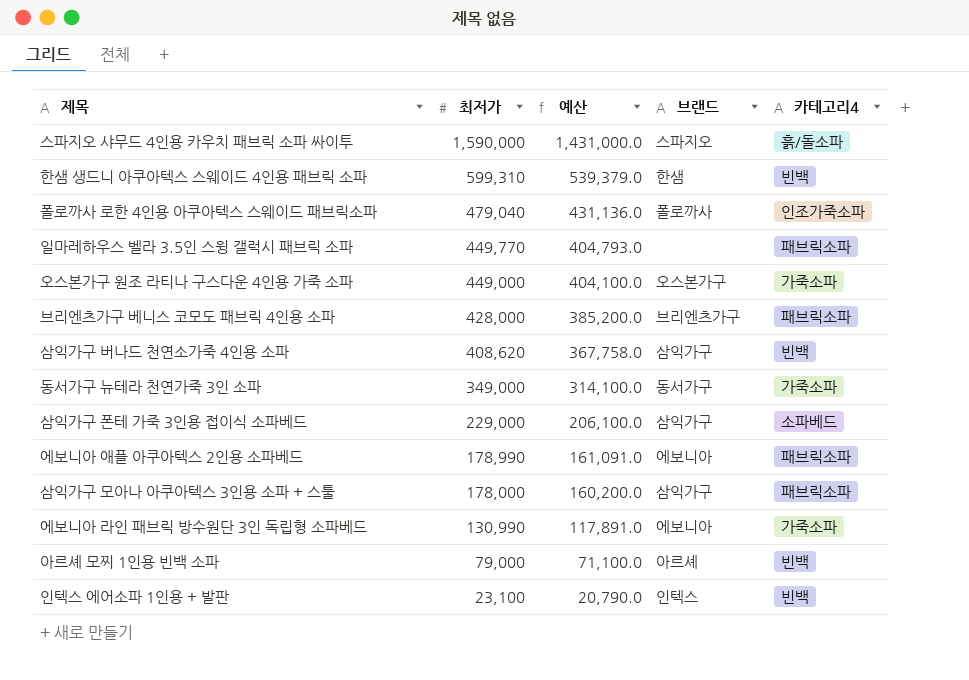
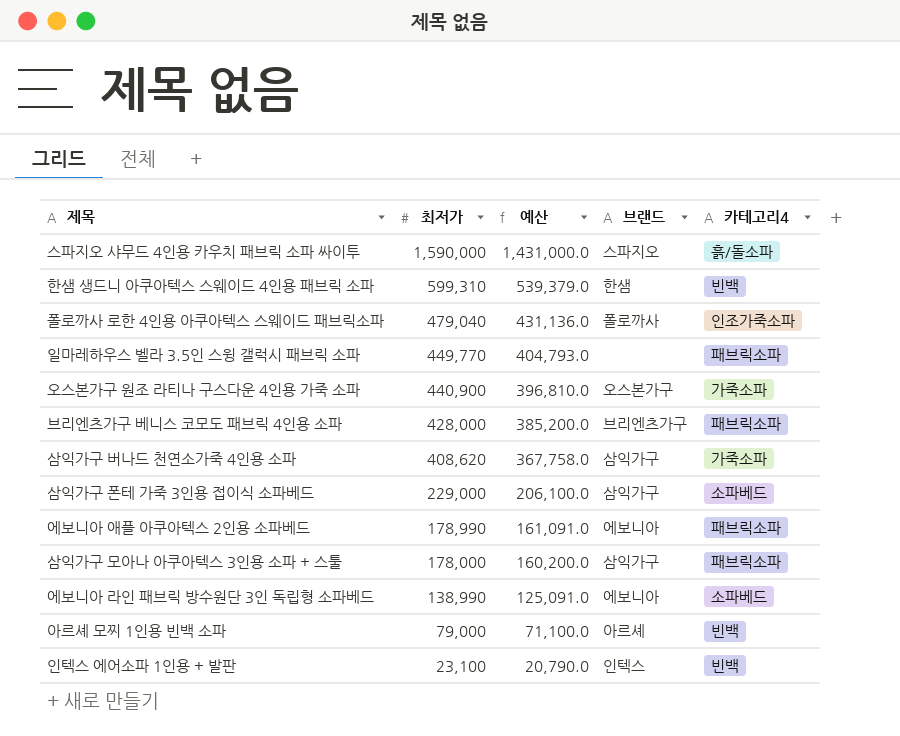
row 동서가구 뉴테라 천연가죽 3인 소파: 349,000 | 314,100.0 | 동서가구 | 가죽소파 -> none
오스본가구 원조 라티나 구스다운 4인용 가죽 소파 | 최저가: 449,000 -> 440,900
오스본가구 원조 라티나 구스다운 4인용 가죽 소파 | 예산: 404,100.0 -> 396,810.0
삼익가구 버나드 천연소가죽 4인용 소파 | 카테고리4: 빈백 -> 가죽소파
에보니아 라인 패브릭 방수원단 3인 독립형 소파베드 | 최저가: 130,990 -> 138,990
에보니아 라인 패브릭 방수원단 3인 독립형 소파베드 | 예산: 117,891.0 -> 125,091.0
에보니아 라인 패브릭 방수원단 3인 독립형 소파베드 | 카테고리4: 가죽소파 -> 소파베드

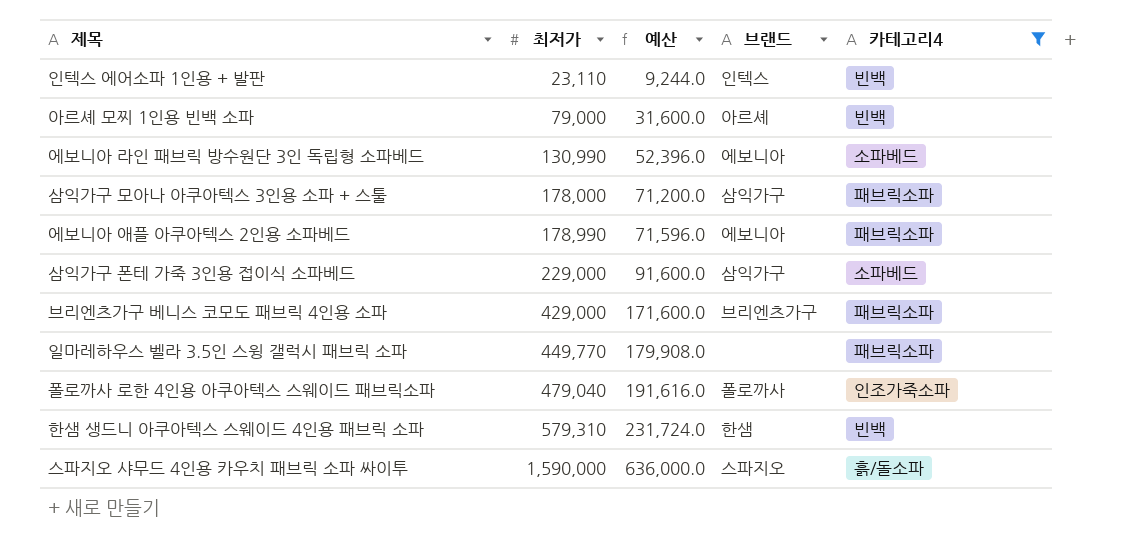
filter: none -> 카테고리4 != 가죽소파
row order: 최저가 descending -> 최저가 ascending
column 예산 | formula: [최저가] * 0.9 -> [최저가] * 0.4
인텍스 에어소파 1인용 + 발판 | 최저가: 23,100 -> 23,110
에보니아 라인 패브릭 방수원단 3인 독립형 소파베드 | 최저가: 138,990 -> 130,990
브리엔츠가구 베니스 코모도 패브릭 4인용 소파 | 최저가: 428,000 -> 429,000
한샘 생드니 아쿠아텍스 스웨이드 4인용 패브릭 소파 | 최저가: 599,310 -> 579,310

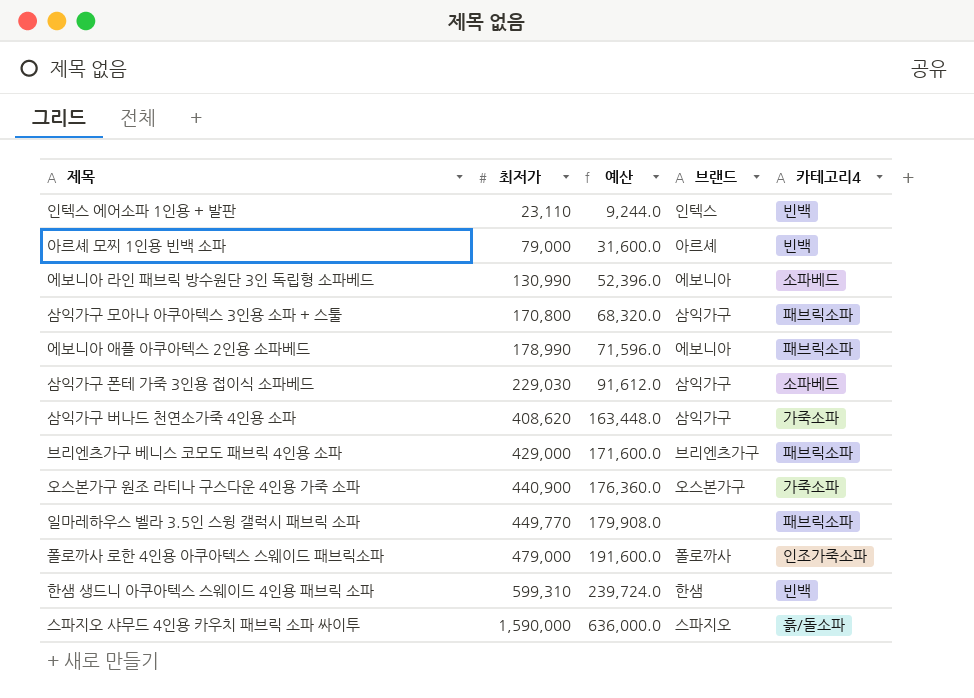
filter: 카테고리4 != 가죽소파 -> none
삼익가구 모아나 아쿠아텍스 3인용 소파 + 스툴 | 최저가: 178,000 -> 170,800
삼익가구 모아나 아쿠아텍스 3인용 소파 + 스툴 | 예산: 71,200.0 -> 68,320.0
삼익가구 폰테 가죽 3인용 접이식 소파베드 | 최저가: 229,000 -> 229,030
삼익가구 폰테 가죽 3인용 접이식 소파베드 | 예산: 91,600.0 -> 91,612.0
폴로까사 로한 4인용 아쿠아텍스 스웨이드 패브릭소파 | 최저가: 479,040 -> 479,000
폴로까사 로한 4인용 아쿠아텍스 스웨이드 패브릭소파 | 예산: 191,616.0 -> 191,600.0
한샘 생드니 아쿠아텍스 스웨이드 4인용 패브릭 소파 | 최저가: 579,310 -> 599,310
한샘 생드니 아쿠아텍스 스웨이드 4인용 패브릭 소파 | 예산: 231,724.0 -> 239,724.0

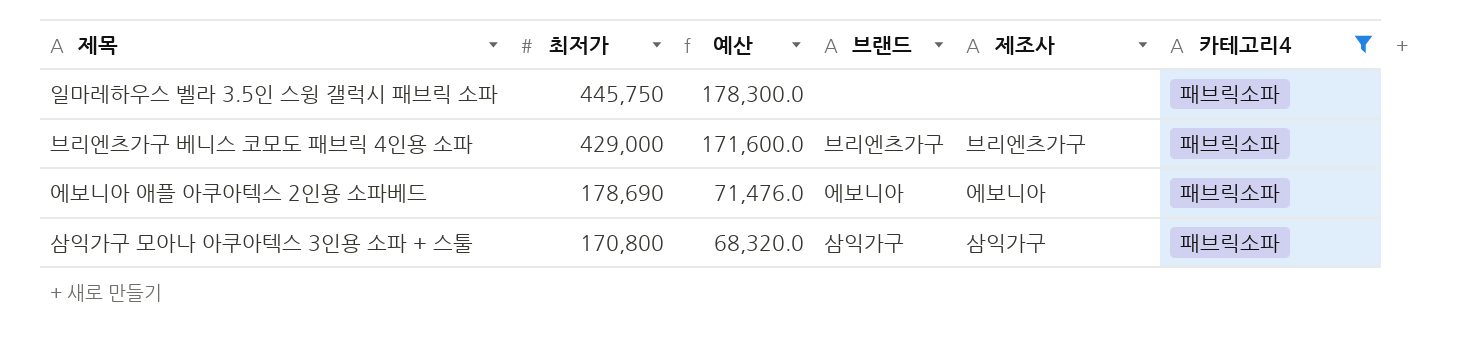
filter: none -> 카테고리4 = 패브릭소파
row order: 최저가 ascending -> 최저가 descending
column 제조사 | position: none -> 5
일마레하우스 벨라 3.5인 스윙 갤럭시 패브릭 소파 | 최저가: 449,770 -> 445,750
일마레하우스 벨라 3.5인 스윙 갤럭시 패브릭 소파 | 예산: 179,908.0 -> 178,300.0
에보니아 애플 아쿠아텍스 2인용 소파베드 | 최저가: 178,990 -> 178,690
에보니아 애플 아쿠아텍스 2인용 소파베드 | 예산: 71,596.0 -> 71,476.0

